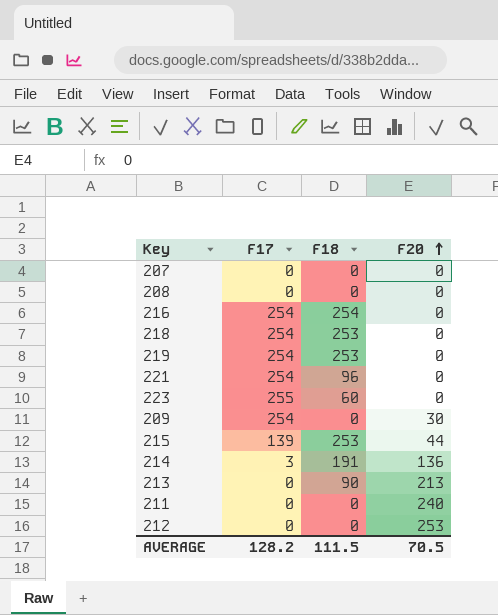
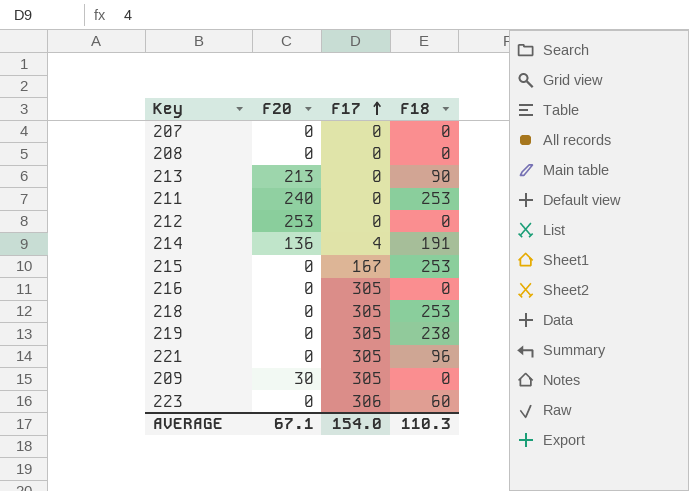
row order: F20 ascending -> F17 ascending
column F20 | position: 4 -> 2
211 | F18: 0 -> 253
214 | F17: 3 -> 4
215 | F20: 44 -> 0
215 | F17: 139 -> 167
216 | F17: 254 -> 305
216 | F18: 254 -> 0
218 | F17: 254 -> 305
219 | F17: 254 -> 305
219 | F18: 253 -> 238
221 | F17: 254 -> 305
209 | F17: 254 -> 305
223 | F17: 255 -> 306
AVERAGE | F20: 70.5 -> 67.1
AVERAGE | F17: 128.2 -> 154.0
AVERAGE | F18: 111.5 -> 110.3

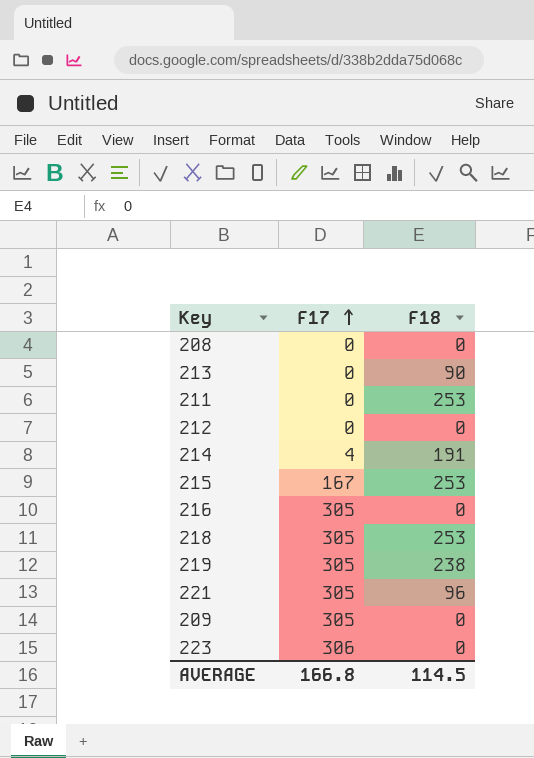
column F20 | position: 2 -> none
row 207: 0 | 0 | 0 -> none
223 | F18: 60 -> 0
AVERAGE | F17: 154.0 -> 166.8
AVERAGE | F18: 110.3 -> 114.5

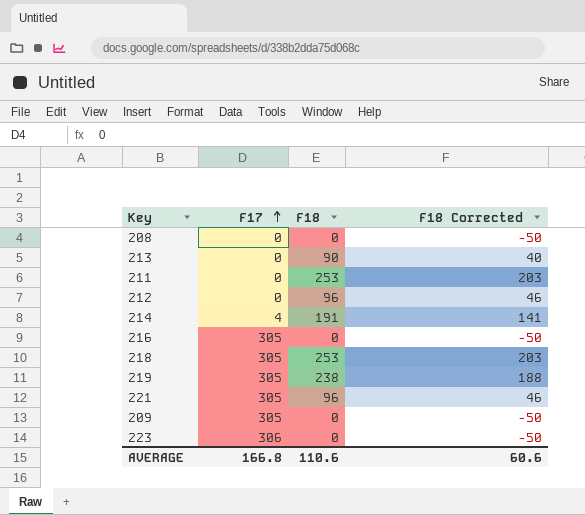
column F18 Corrected | formula: none -> [F18] - 50
row 215: 167 | 253 -> none
212 | F18: 0 -> 96
AVERAGE | F18: 114.5 -> 110.6

